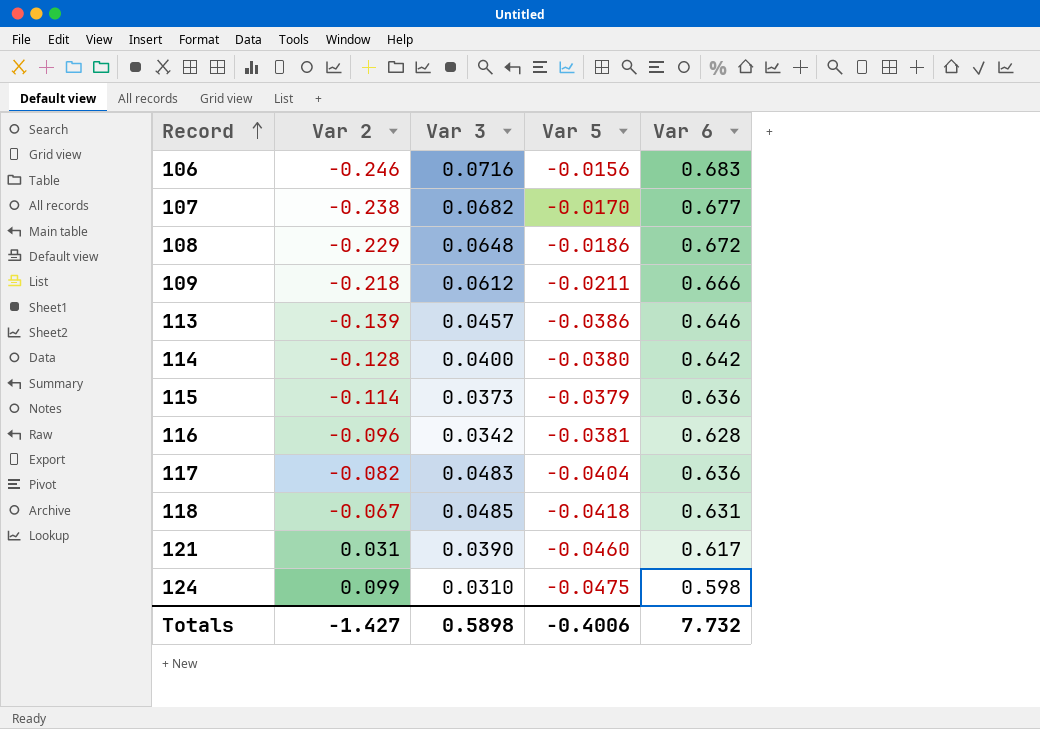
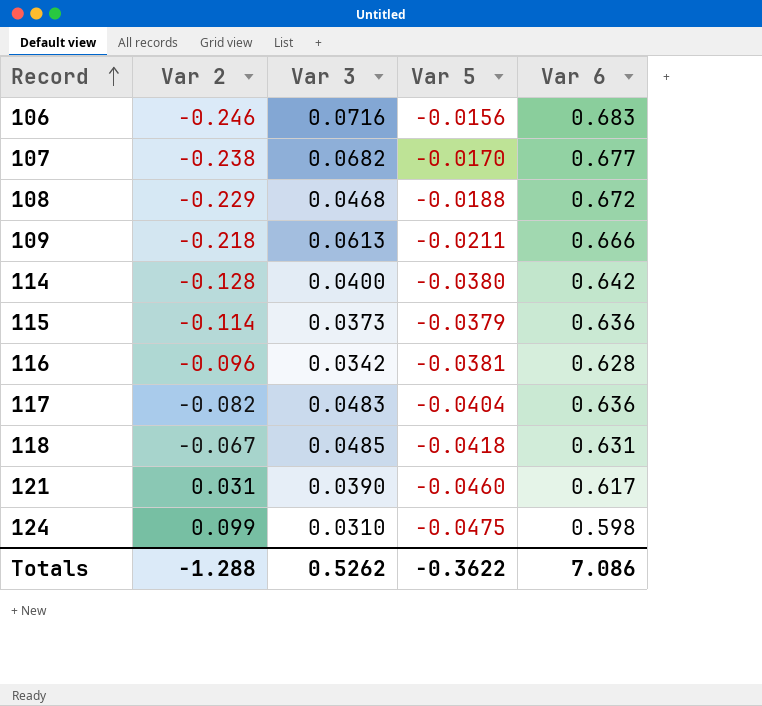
row 113: -0.139 | 0.0457 | -0.0386 | 0.646 -> none
108 | Var 3: 0.0648 -> 0.0468
108 | Var 5: -0.0186 -> -0.0188
109 | Var 3: 0.0612 -> 0.0613
Totals | Var 2: -1.427 -> -1.288
Totals | Var 3: 0.5898 -> 0.5262
Totals | Var 5: -0.4006 -> -0.3622
Totals | Var 6: 7.732 -> 7.086

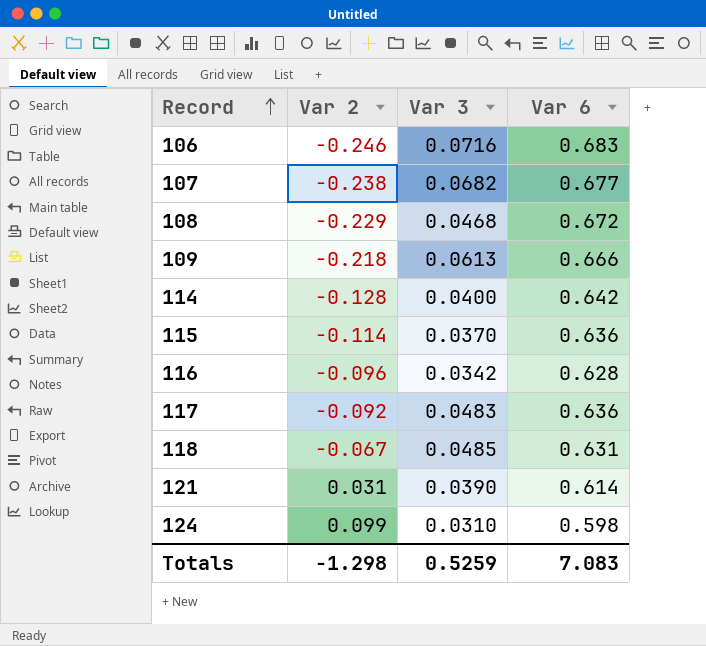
column Var 5 | position: 4 -> none
115 | Var 3: 0.0373 -> 0.0370
117 | Var 2: -0.082 -> -0.092
121 | Var 6: 0.617 -> 0.614
Totals | Var 2: -1.288 -> -1.298
Totals | Var 3: 0.5262 -> 0.5259
Totals | Var 6: 7.086 -> 7.083

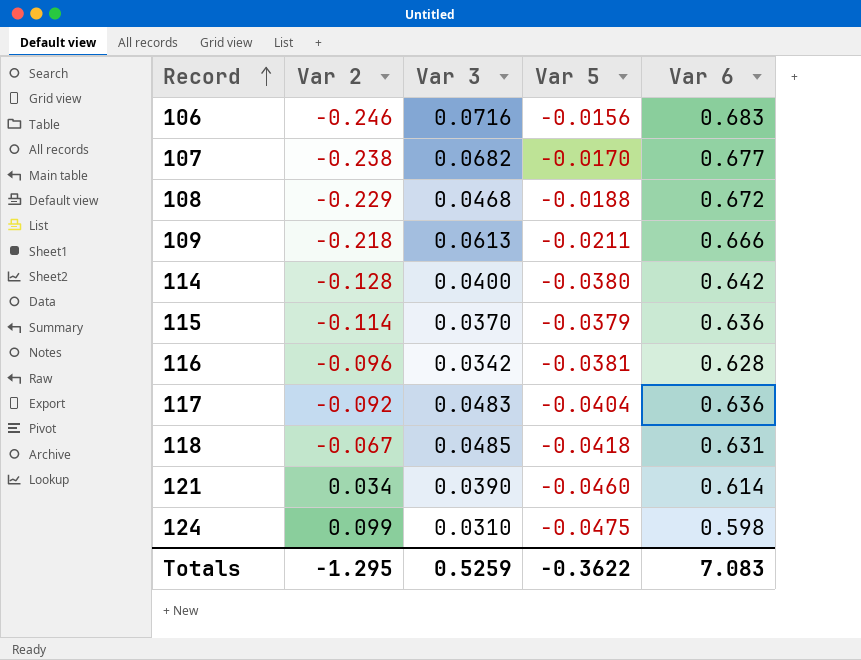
column Var 5 | position: none -> 4
121 | Var 2: 0.031 -> 0.034
Totals | Var 2: -1.298 -> -1.295

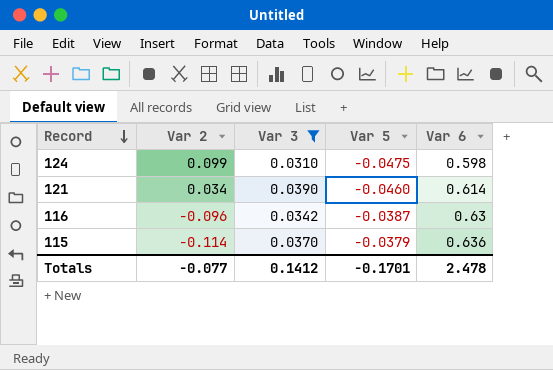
filter: none -> Var 3 <= 0.0390
row order: Record ascending -> Record descending
116 | Var 5: -0.0381 -> -0.0387
116 | Var 6: 0.628 -> 0.63
Totals | Var 2: -1.295 -> -0.077
Totals | Var 3: 0.5259 -> 0.1412
Totals | Var 5: -0.3622 -> -0.1701
Totals | Var 6: 7.083 -> 2.478

